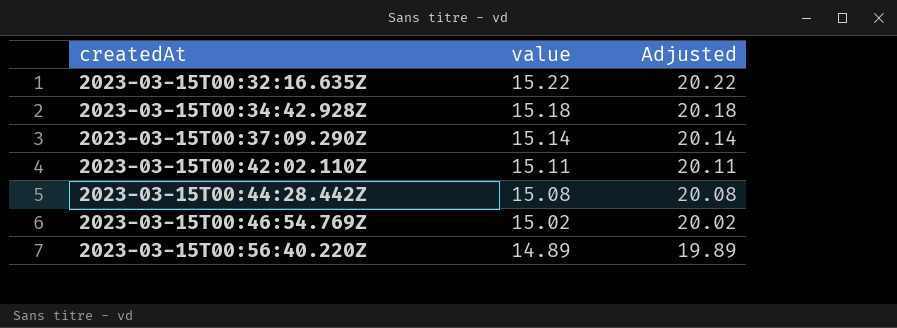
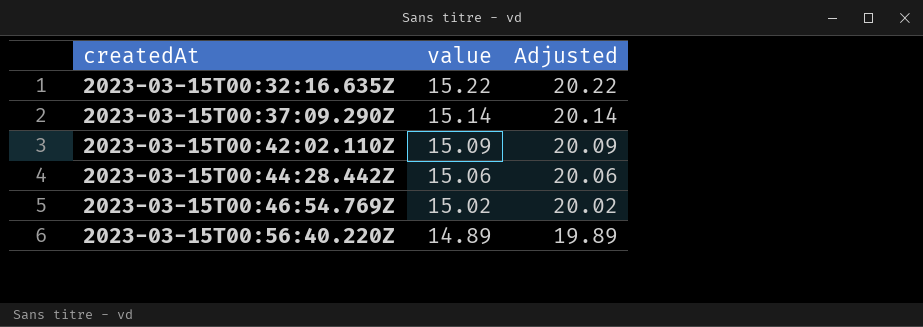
row 2023-03-15T00:34:42.928Z: 15.18 | 20.18 -> none
2023-03-15T00:42:02.110Z | value: 15.11 -> 15.09
2023-03-15T00:42:02.110Z | Adjusted: 20.11 -> 20.09
2023-03-15T00:44:28.442Z | value: 15.08 -> 15.06
2023-03-15T00:44:28.442Z | Adjusted: 20.08 -> 20.06

